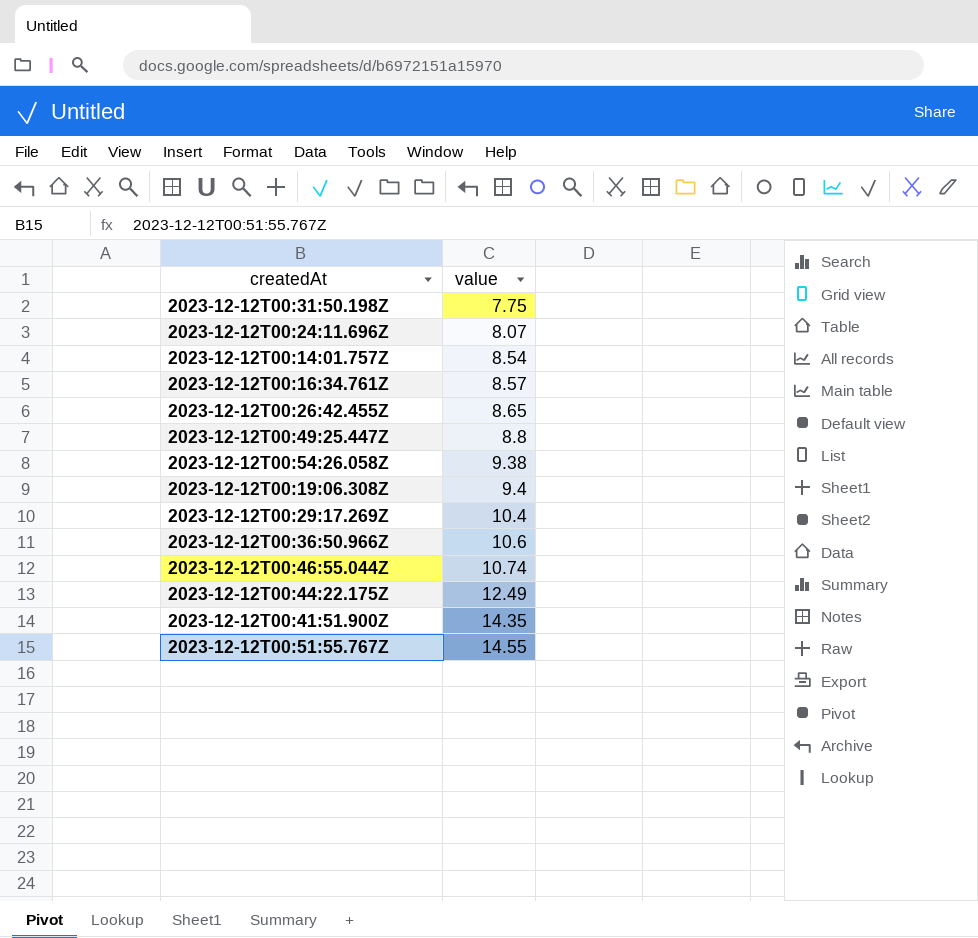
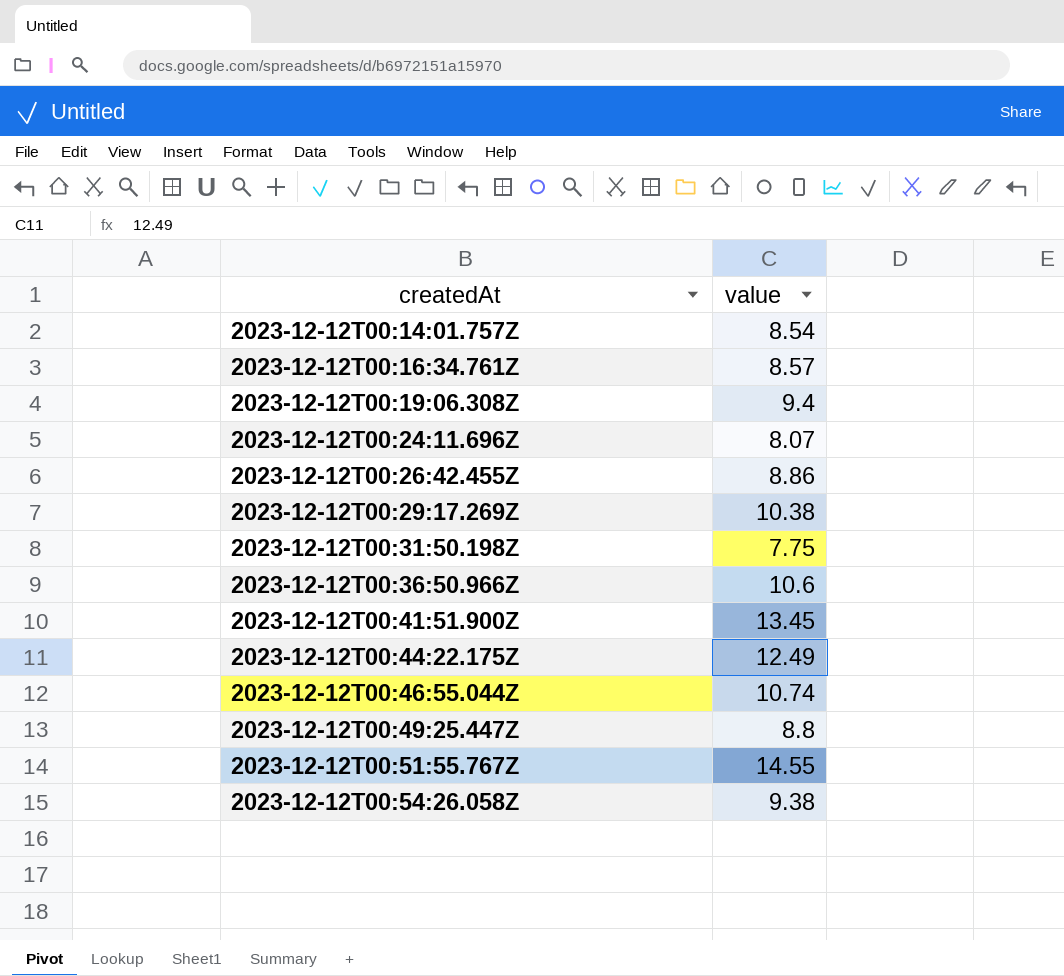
row order: value ascending -> createdAt ascending
2023-12-12T00:26:42.455Z | value: 8.65 -> 8.86
2023-12-12T00:29:17.269Z | value: 10.4 -> 10.38
2023-12-12T00:41:51.900Z | value: 14.35 -> 13.45

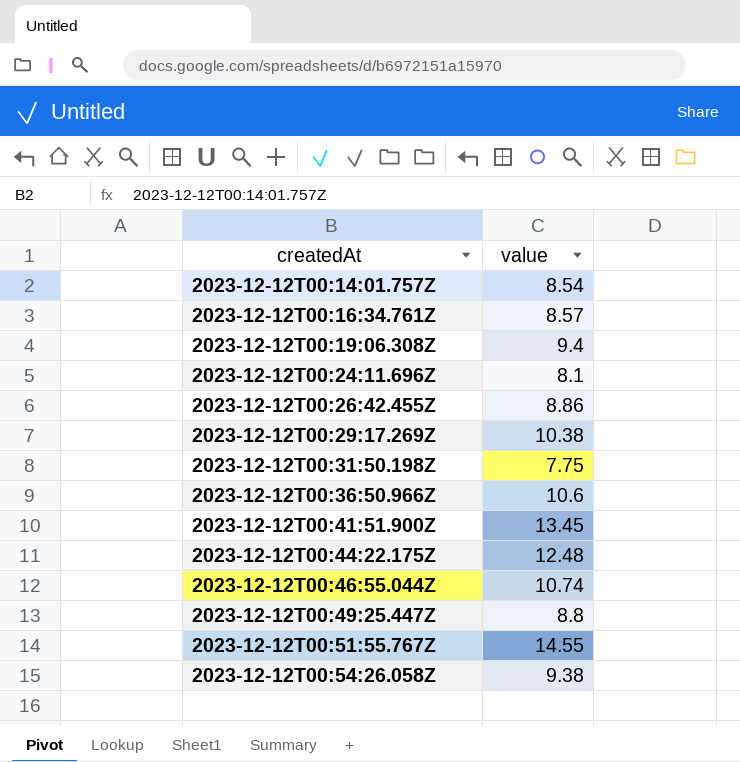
2023-12-12T00:24:11.696Z | value: 8.07 -> 8.1
2023-12-12T00:44:22.175Z | value: 12.49 -> 12.48

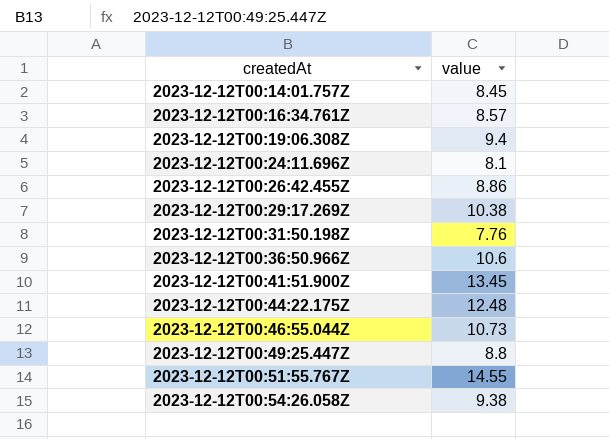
2023-12-12T00:14:01.757Z | value: 8.54 -> 8.45
2023-12-12T00:31:50.198Z | value: 7.75 -> 7.76
2023-12-12T00:46:55.044Z | value: 10.74 -> 10.73

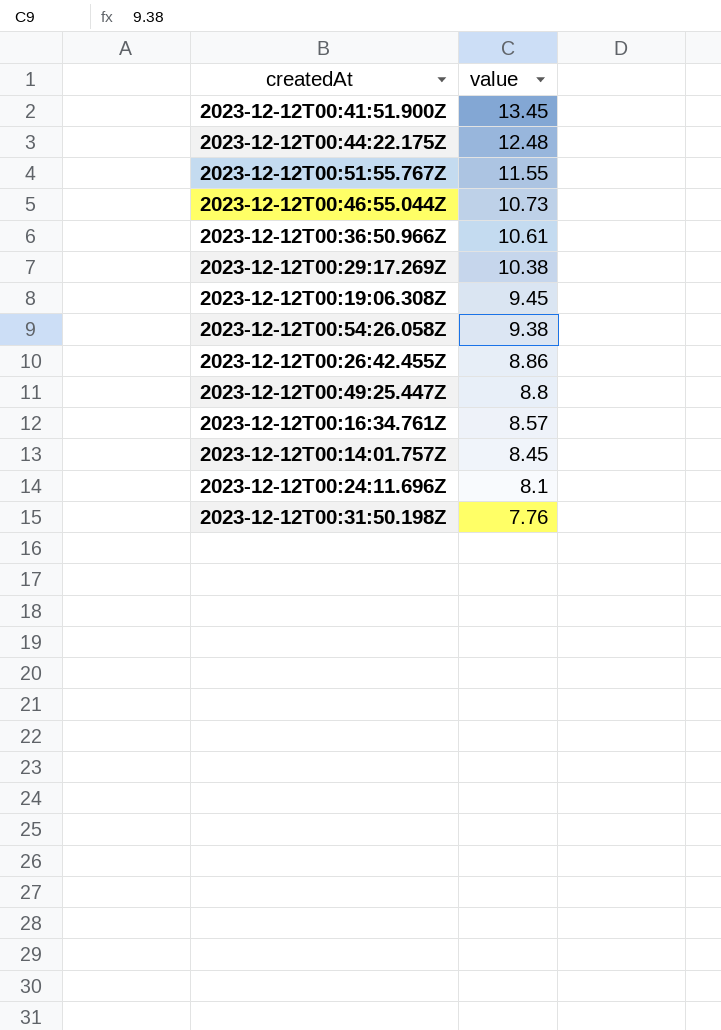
row order: createdAt ascending -> value descending
2023-12-12T00:51:55.767Z | value: 14.55 -> 11.55
2023-12-12T00:36:50.966Z | value: 10.6 -> 10.61
2023-12-12T00:19:06.308Z | value: 9.4 -> 9.45

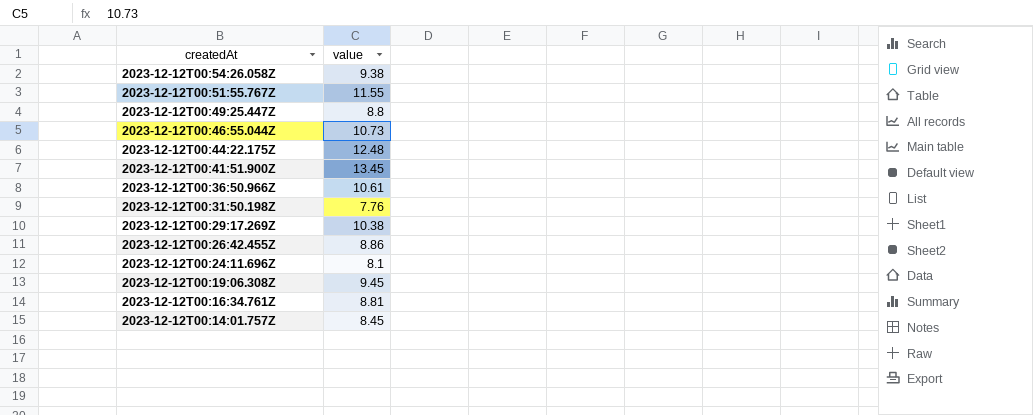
row order: value descending -> createdAt descending
2023-12-12T00:16:34.761Z | value: 8.57 -> 8.81

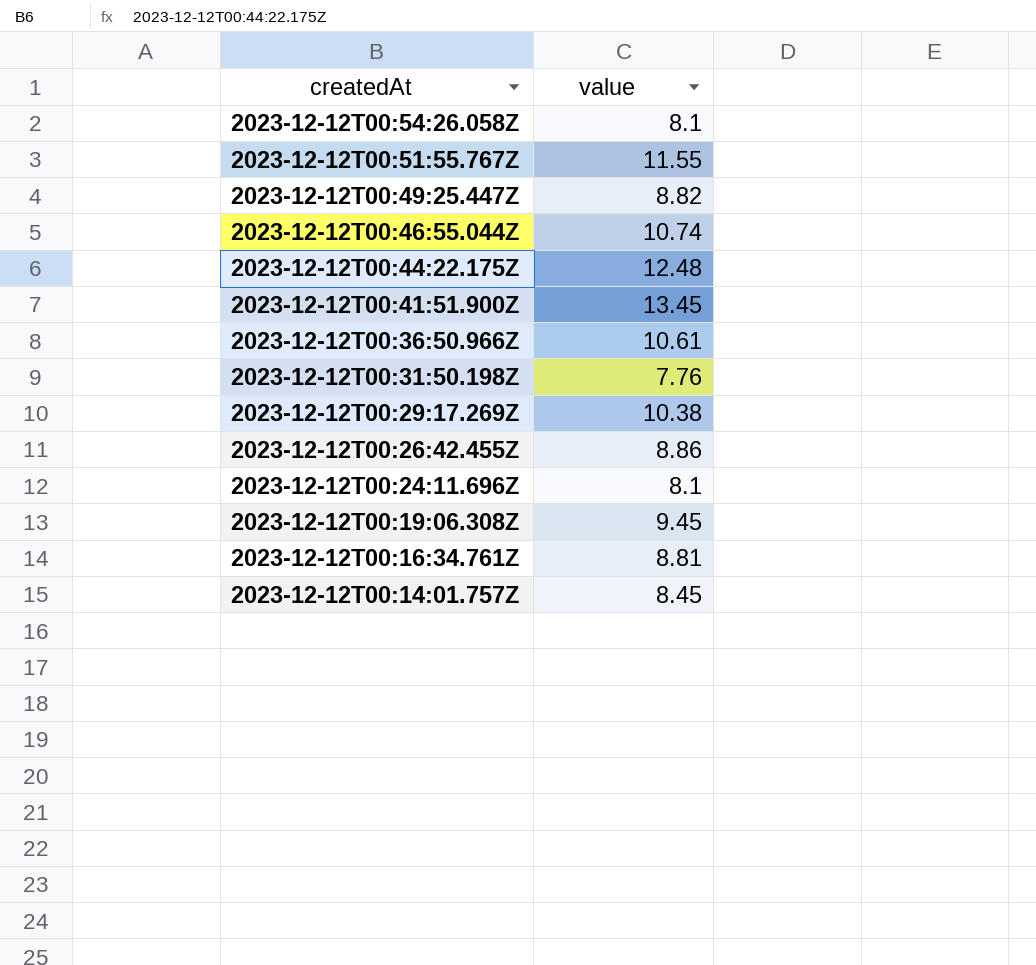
2023-12-12T00:54:26.058Z | value: 9.38 -> 8.1
2023-12-12T00:49:25.447Z | value: 8.8 -> 8.82
2023-12-12T00:46:55.044Z | value: 10.73 -> 10.74

